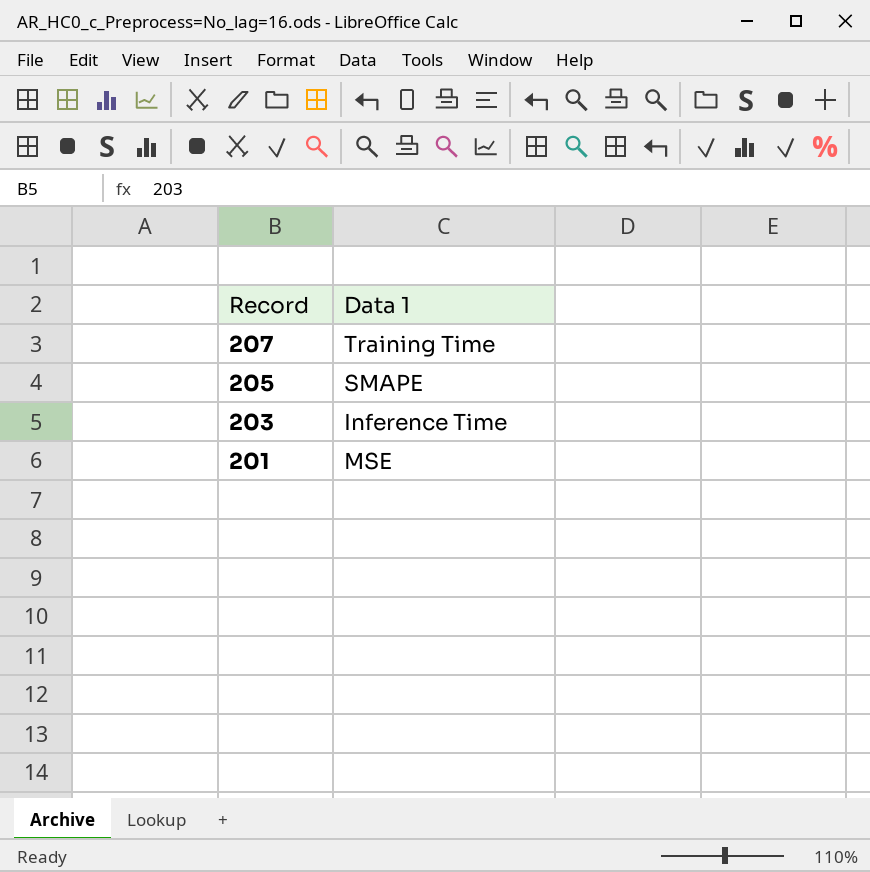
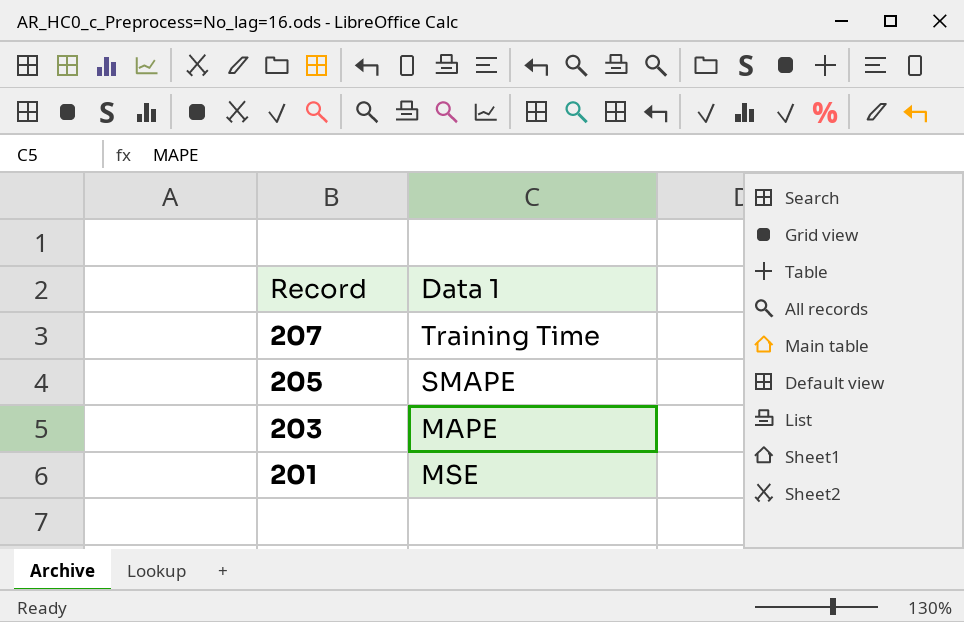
203 | Data 1: Inference Time -> MAPE

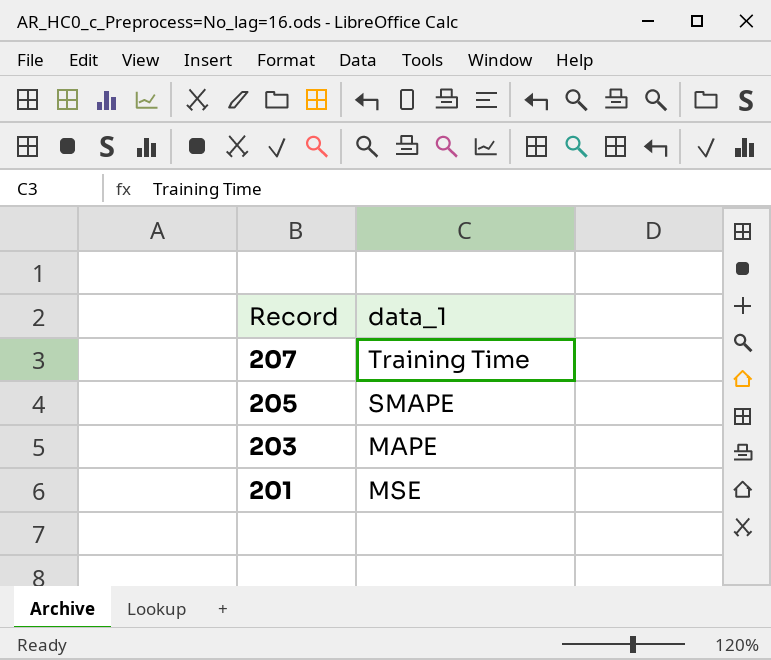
column name: Data 1 -> data_1

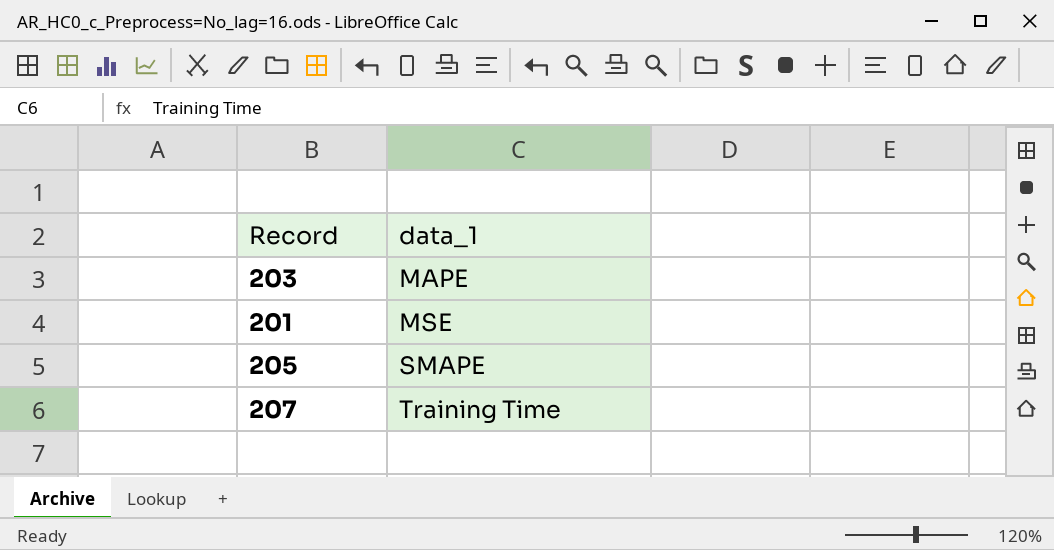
row order: Record descending -> data_1 ascending

